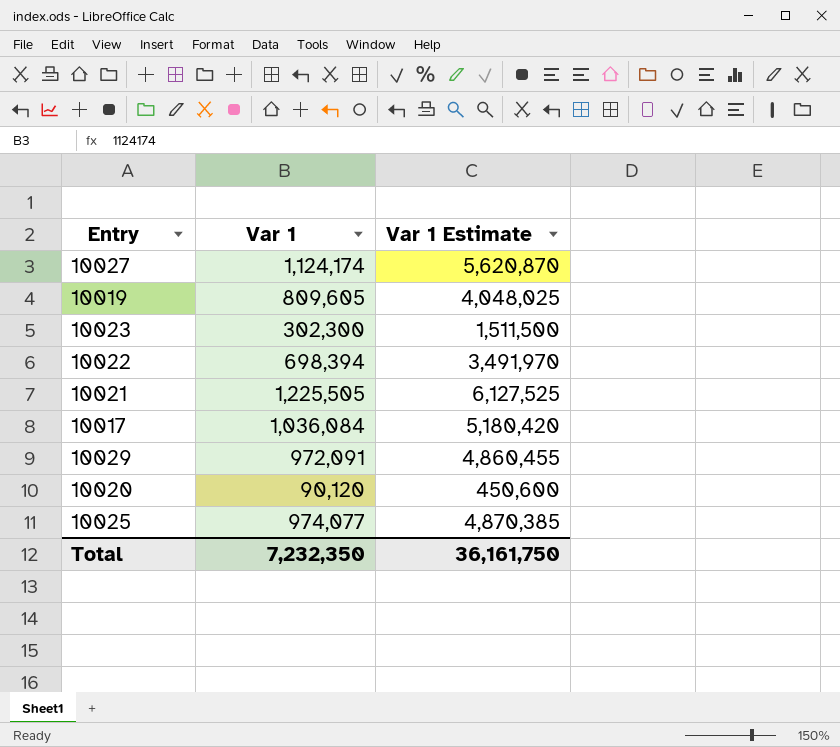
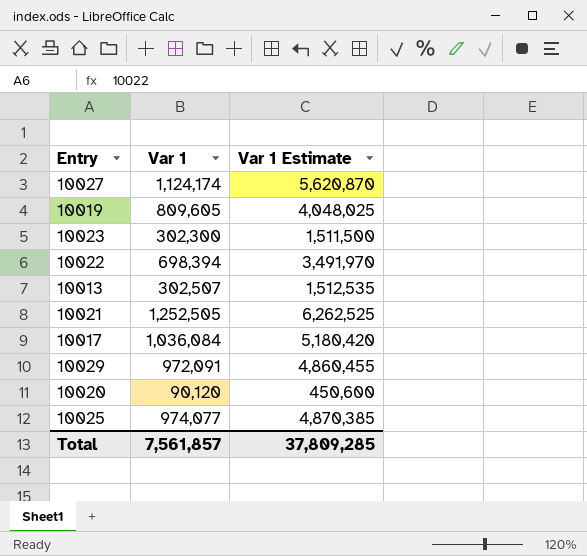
row 10013: none -> 302,507 | 1,512,535
10021 | Var 1: 1,225,505 -> 1,252,505
10021 | Var 1 Estimate: 6,127,525 -> 6,262,525
Total | Var 1: 7,232,350 -> 7,561,857
Total | Var 1 Estimate: 36,161,750 -> 37,809,285

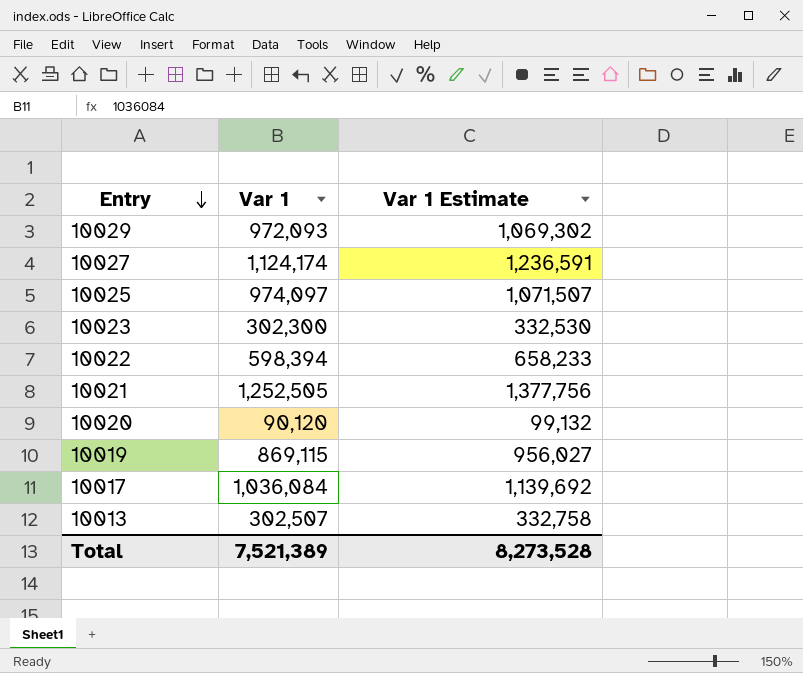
row order: none -> Entry descending
column Var 1 Estimate | formula: [Var 1] * 5 -> [Var 1] * 1.1
10029 | Var 1: 972,091 -> 972,093
10025 | Var 1: 974,077 -> 974,097
10022 | Var 1: 698,394 -> 598,394
10019 | Var 1: 809,605 -> 869,115
Total | Var 1: 7,561,857 -> 7,521,389
Total | Var 1 Estimate: 37,809,285 -> 8,273,528

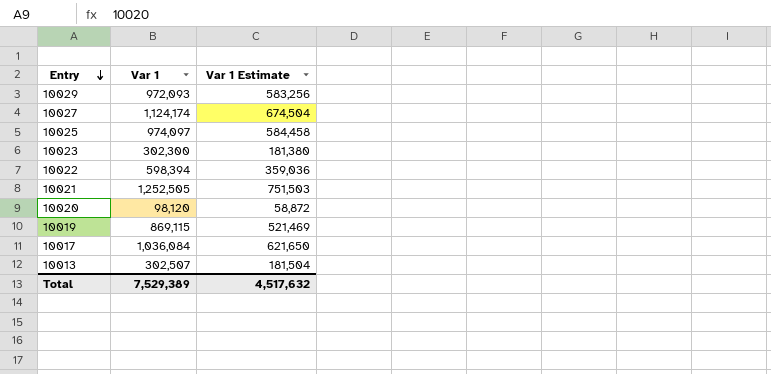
column Var 1 Estimate | formula: [Var 1] * 1.1 -> [Var 1] * 0.6
10020 | Var 1: 90,120 -> 98,120
Total | Var 1: 7,521,389 -> 7,529,389
Total | Var 1 Estimate: 8,273,528 -> 4,517,632

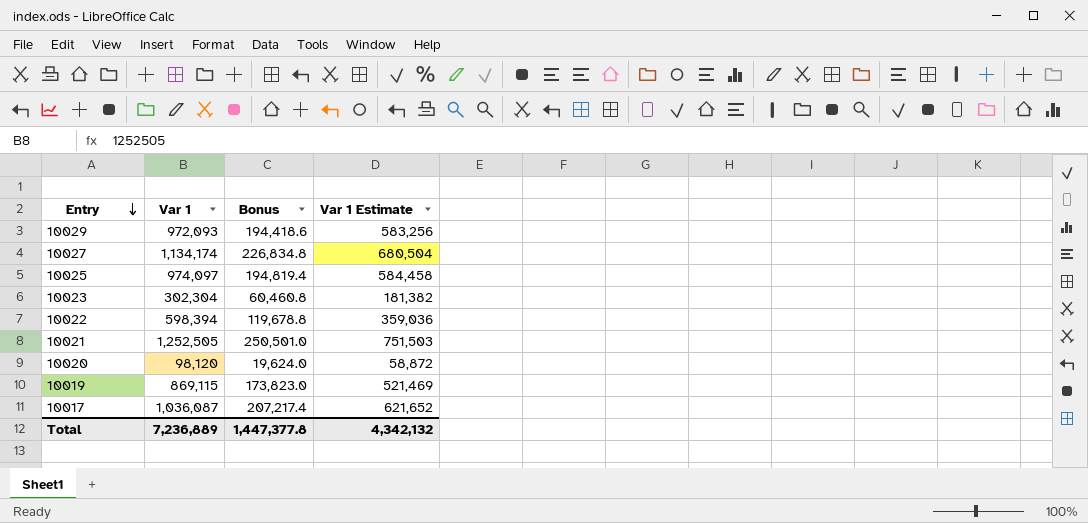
column Bonus | formula: none -> [Var 1] * 0.2
row 10013: 302,507 | 181,504 -> none
10027 | Var 1: 1,124,174 -> 1,134,174
10027 | Var 1 Estimate: 674,504 -> 680,504
10023 | Var 1: 302,300 -> 302,304
10023 | Var 1 Estimate: 181,380 -> 181,382
10017 | Var 1: 1,036,084 -> 1,036,087
10017 | Var 1 Estimate: 621,650 -> 621,652
Total | Var 1: 7,529,389 -> 7,236,889
Total | Var 1 Estimate: 4,517,632 -> 4,342,132

